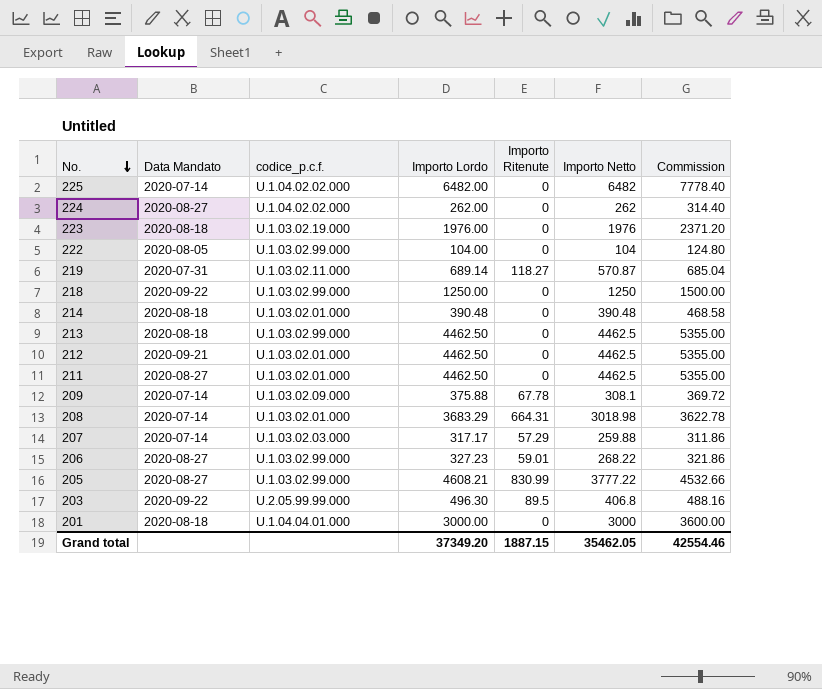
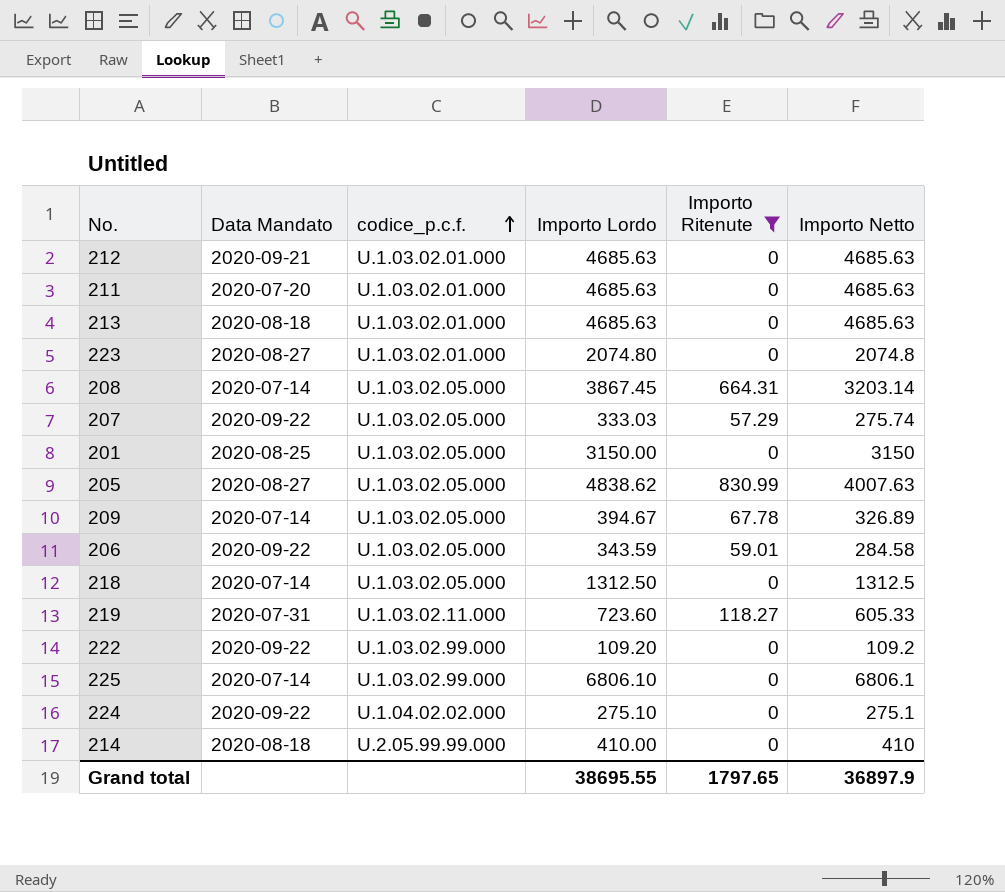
filter: none -> Importo Ritenute != 89.5
row order: No. descending -> codice_p.c.f. ascending
column Commission | formula: [Importo Netto] * 1.2 -> none
212 | Importo Lordo: 4462.50 -> 4685.63
212 | Importo Netto: 4462.5 -> 4685.63
211 | Data Mandato: 2020-08-27 -> 2020-07-20
211 | Importo Lordo: 4462.50 -> 4685.63
211 | Importo Netto: 4462.5 -> 4685.63
213 | codice_p.c.f.: U.1.03.02.99.000 -> U.1.03.02.01.000
213 | Importo Lordo: 4462.50 -> 4685.63
213 | Importo Netto: 4462.5 -> 4685.63
223 | Data Mandato: 2020-08-18 -> 2020-08-27
223 | codice_p.c.f.: U.1.03.02.19.000 -> U.1.03.02.01.000
223 | Importo Lordo: 1976.00 -> 2074.80
223 | Importo Netto: 1976 -> 2074.8
208 | codice_p.c.f.: U.1.03.02.01.000 -> U.1.03.02.05.000
208 | Importo Lordo: 3683.29 -> 3867.45
208 | Importo Netto: 3018.98 -> 3203.14
207 | Data Mandato: 2020-07-14 -> 2020-09-22
207 | codice_p.c.f.: U.1.03.02.03.000 -> U.1.03.02.05.000
207 | Importo Lordo: 317.17 -> 333.03
207 | Importo Netto: 259.88 -> 275.74
201 | Data Mandato: 2020-08-18 -> 2020-08-25
201 | codice_p.c.f.: U.1.04.04.01.000 -> U.1.03.02.05.000
201 | Importo Lordo: 3000.00 -> 3150.00
201 | Importo Netto: 3000 -> 3150
205 | codice_p.c.f.: U.1.03.02.99.000 -> U.1.03.02.05.000
205 | Importo Lordo: 4608.21 -> 4838.62
205 | Importo Netto: 3777.22 -> 4007.63
209 | codice_p.c.f.: U.1.03.02.09.000 -> U.1.03.02.05.000
209 | Importo Lordo: 375.88 -> 394.67
209 | Importo Netto: 308.1 -> 326.89
206 | Data Mandato: 2020-08-27 -> 2020-09-22
206 | codice_p.c.f.: U.1.03.02.99.000 -> U.1.03.02.05.000
206 | Importo Lordo: 327.23 -> 343.59
206 | Importo Netto: 268.22 -> 284.58
218 | Data Mandato: 2020-09-22 -> 2020-07-14
218 | codice_p.c.f.: U.1.03.02.99.000 -> U.1.03.02.05.000
218 | Importo Lordo: 1250.00 -> 1312.50
218 | Importo Netto: 1250 -> 1312.5
219 | Importo Lordo: 689.14 -> 723.60
219 | Importo Netto: 570.87 -> 605.33
222 | Data Mandato: 2020-08-05 -> 2020-09-22
222 | Importo Lordo: 104.00 -> 109.20
222 | Importo Netto: 104 -> 109.2
225 | codice_p.c.f.: U.1.04.02.02.000 -> U.1.03.02.99.000
225 | Importo Lordo: 6482.00 -> 6806.10
225 | Importo Netto: 6482 -> 6806.1
224 | Data Mandato: 2020-08-27 -> 2020-09-22
224 | Importo Lordo: 262.00 -> 275.10
224 | Importo Netto: 262 -> 275.1
214 | codice_p.c.f.: U.1.03.02.01.000 -> U.2.05.99.99.000
214 | Importo Lordo: 390.48 -> 410.00
214 | Importo Netto: 390.48 -> 410
Grand total | Importo Lordo: 37349.20 -> 38695.55
Grand total | Importo Ritenute: 1887.15 -> 1797.65
Grand total | Importo Netto: 35462.05 -> 36897.9

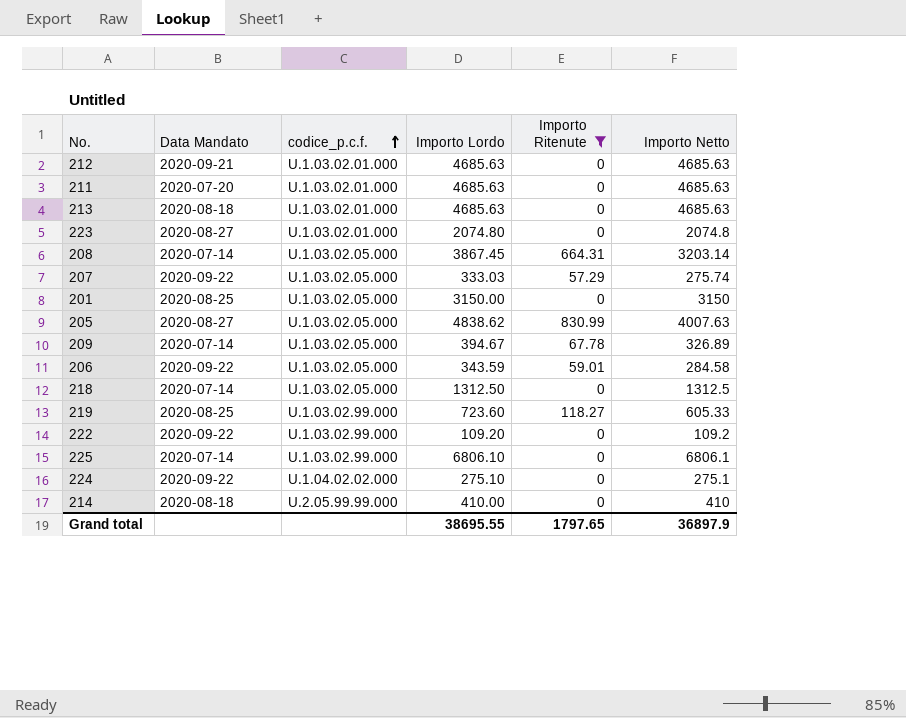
219 | Data Mandato: 2020-07-31 -> 2020-08-25
219 | codice_p.c.f.: U.1.03.02.11.000 -> U.1.03.02.99.000

